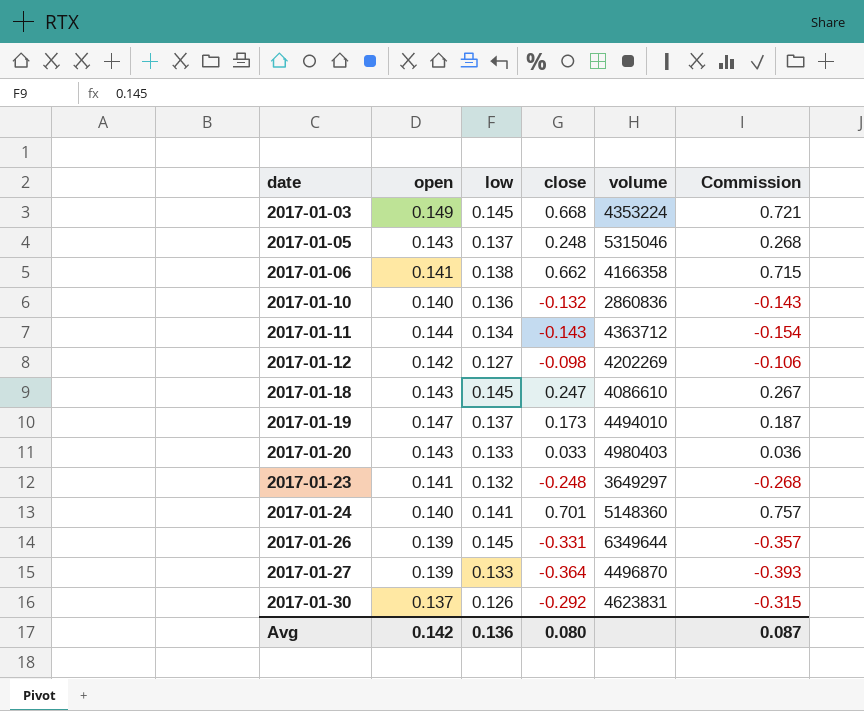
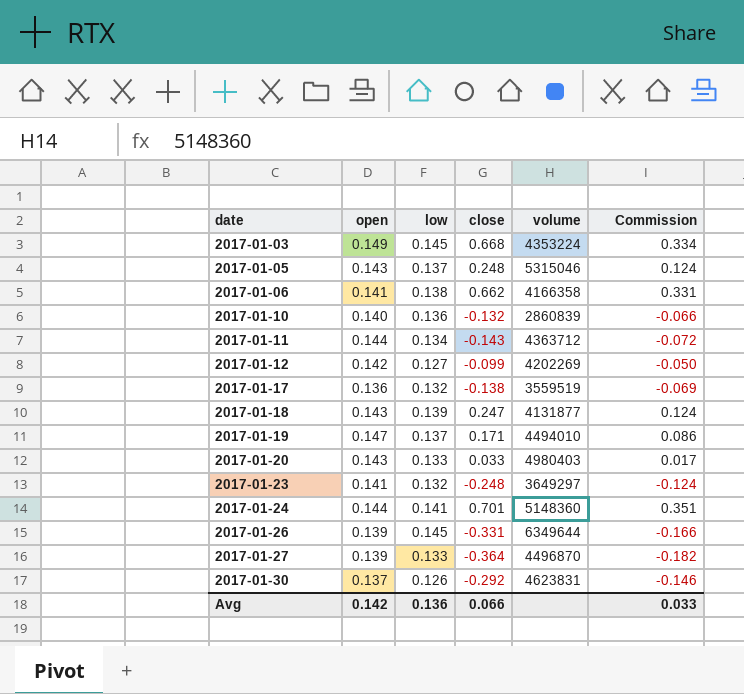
column Commission | formula: [close] * 1.08 -> [close] * 0.5
2017-01-10 | volume: 2860836 -> 2860839
2017-01-12 | close: -0.098 -> -0.099
row 2017-01-17: none -> 0.136 | 0.132 | -0.138 | 3559519 | -0.069
2017-01-18 | low: 0.145 -> 0.139
2017-01-18 | volume: 4086610 -> 4131877
2017-01-19 | close: 0.173 -> 0.171
2017-01-24 | open: 0.140 -> 0.144
Avg | close: 0.080 -> 0.066
Avg | Commission: 0.087 -> 0.033

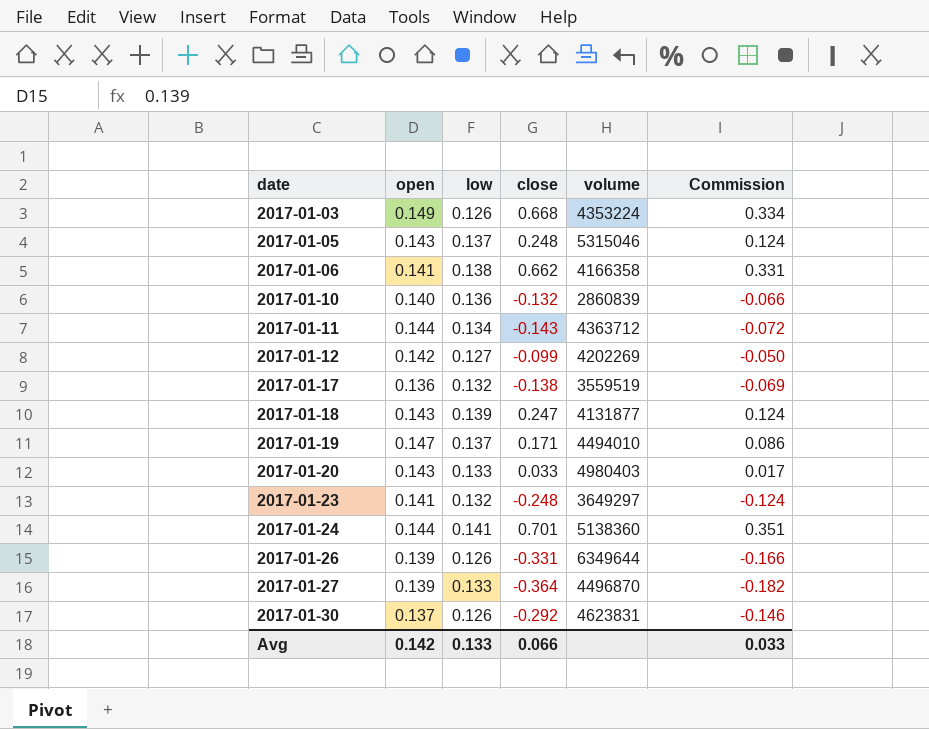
2017-01-03 | low: 0.145 -> 0.126
2017-01-24 | volume: 5148360 -> 5138360
2017-01-26 | low: 0.145 -> 0.126
Avg | low: 0.136 -> 0.133

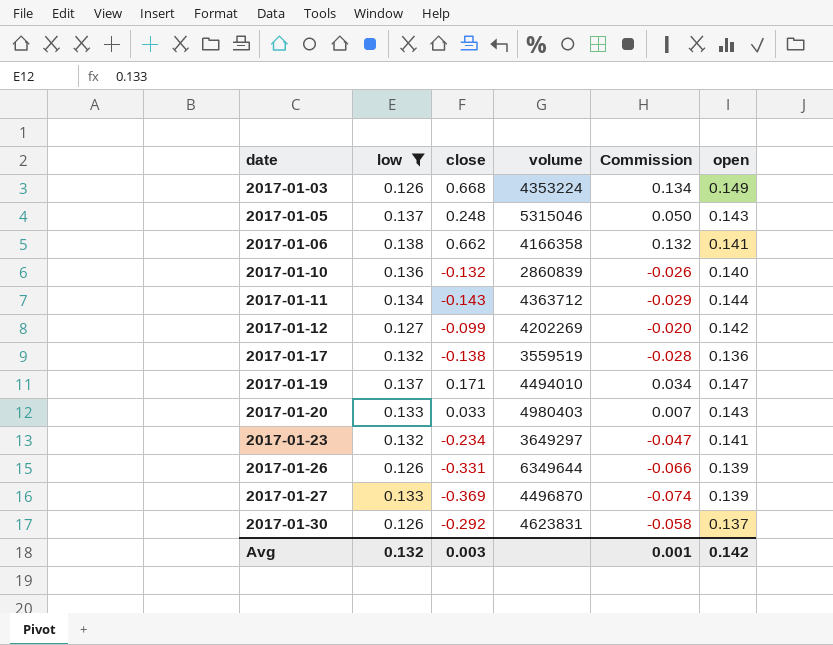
filter: none -> low <= 0.138
column Commission | formula: [close] * 0.5 -> [close] * 0.2
column open | position: 2 -> 6
2017-01-23 | close: -0.248 -> -0.234
2017-01-27 | close: -0.364 -> -0.369
Avg | low: 0.133 -> 0.132
Avg | close: 0.066 -> 0.003
Avg | Commission: 0.033 -> 0.001

